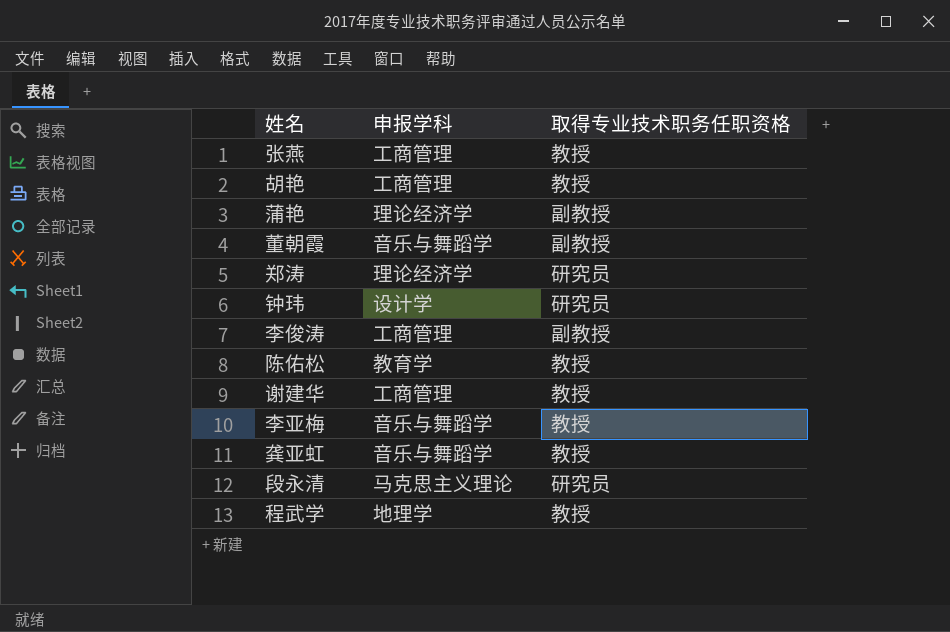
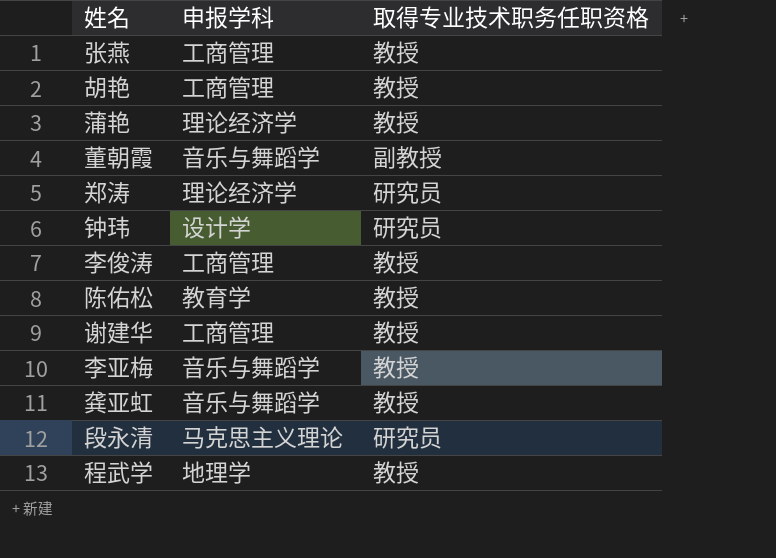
蒲艳 | 取得专业技术职务任职资格: 副教授 -> 教授
李俊涛 | 取得专业技术职务任职资格: 副教授 -> 教授

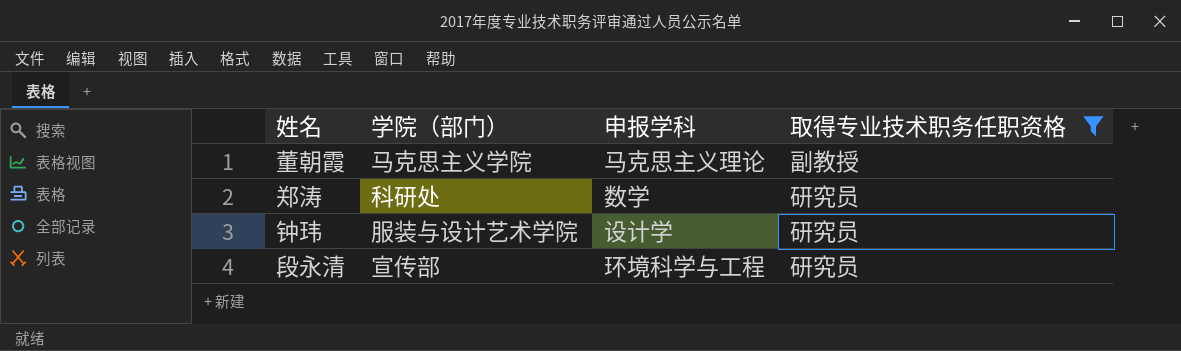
filter: none -> 取得专业技术职务任职资格 != 教授
column 学院（部门） | position: none -> 2
董朝霞 | 申报学科: 音乐与舞蹈学 -> 马克思主义理论
郑涛 | 申报学科: 理论经济学 -> 数学
段永清 | 申报学科: 马克思主义理论 -> 环境科学与工程

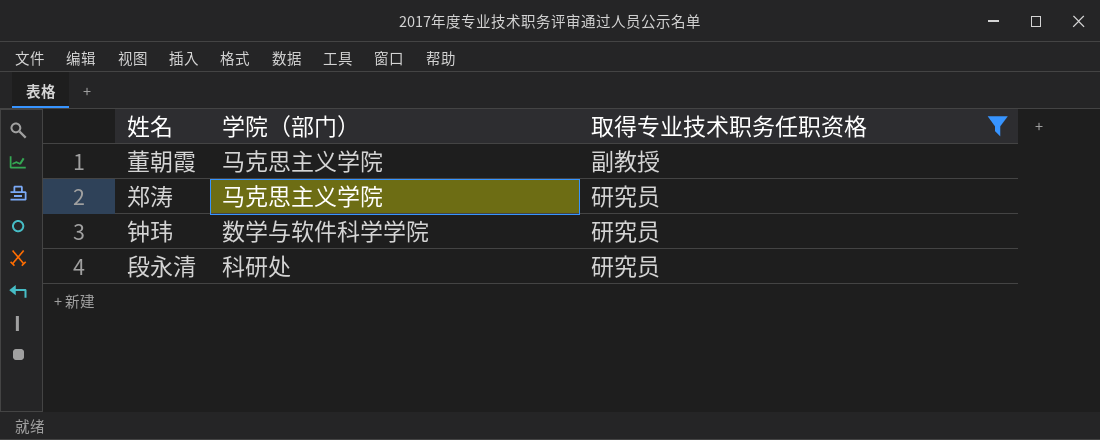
column 申报学科 | position: 3 -> none
郑涛 | 学院（部门）: 科研处 -> 马克思主义学院
钟玮 | 学院（部门）: 服装与设计艺术学院 -> 数学与软件科学学院
段永清 | 学院（部门）: 宣传部 -> 科研处

